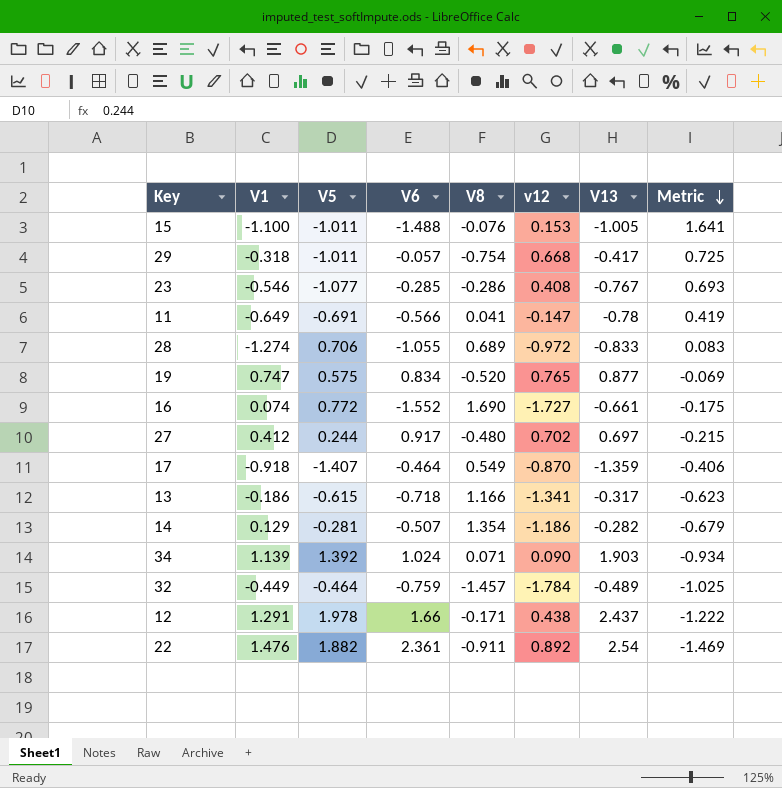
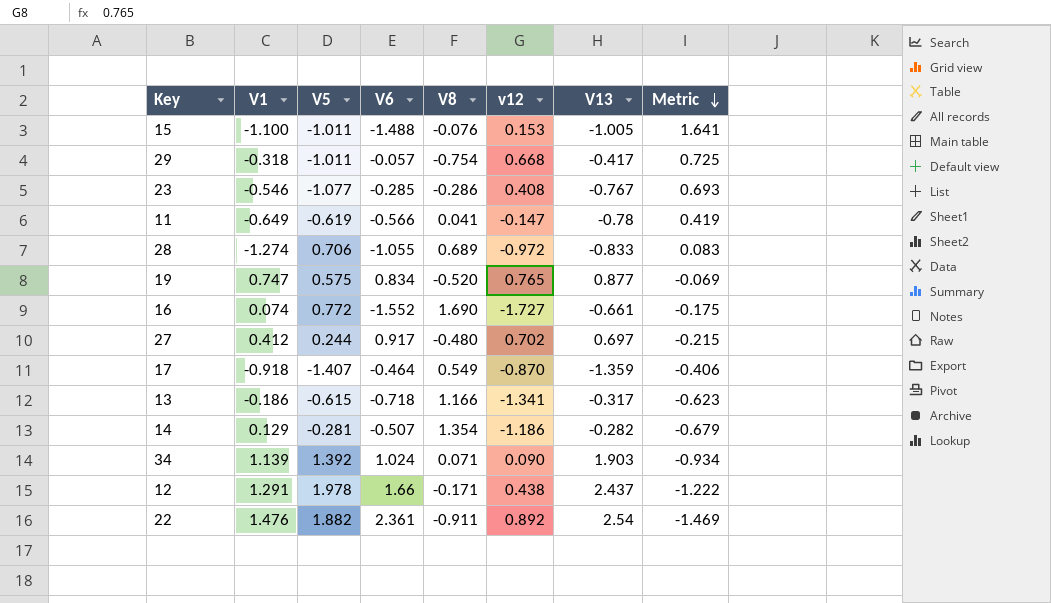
row 32: -0.449 | -0.464 | -0.759 | -1.457 | -1.784 | -0.489 | -1.025 -> none
11 | V5: -0.691 -> -0.619

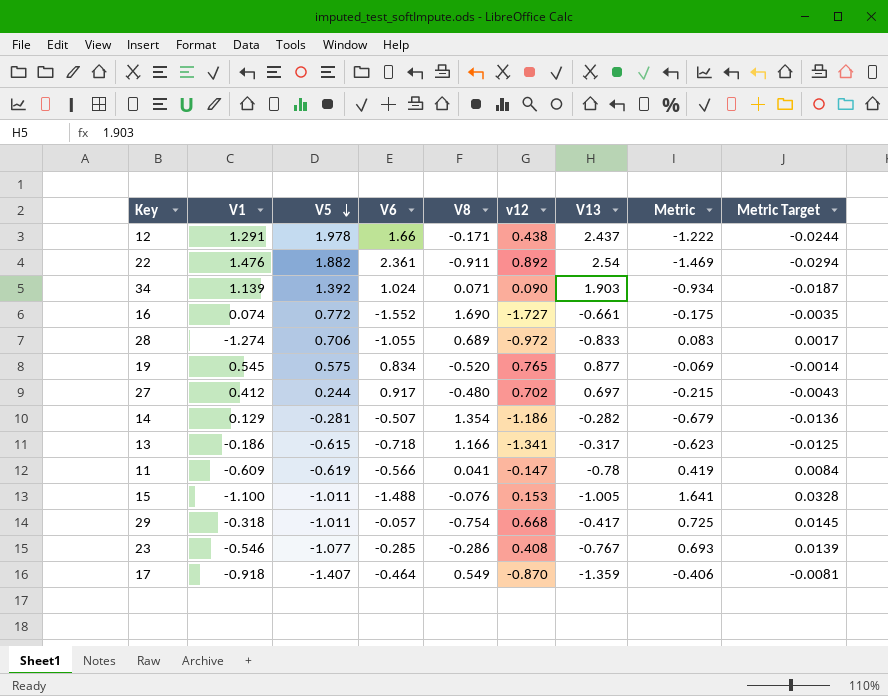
row order: Metric descending -> V5 descending
column Metric Target | formula: none -> [Metric] * 0.02
19 | V1: 0.747 -> 0.545
11 | V1: -0.649 -> -0.609

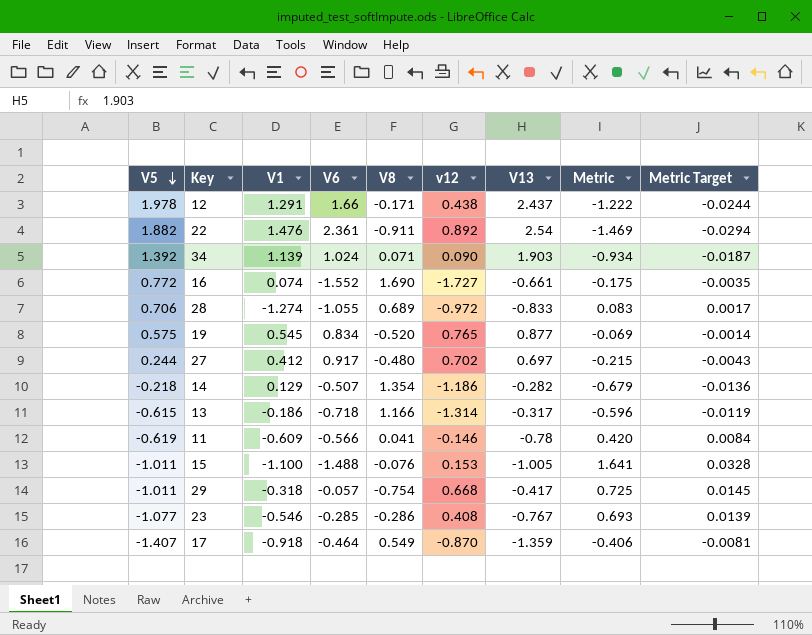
column V5 | position: 3 -> 1
14 | V5: -0.281 -> -0.218
13 | v12: -1.341 -> -1.314
13 | Metric: -0.623 -> -0.596
13 | Metric Target: -0.0125 -> -0.0119
11 | v12: -0.147 -> -0.146
11 | Metric: 0.419 -> 0.420

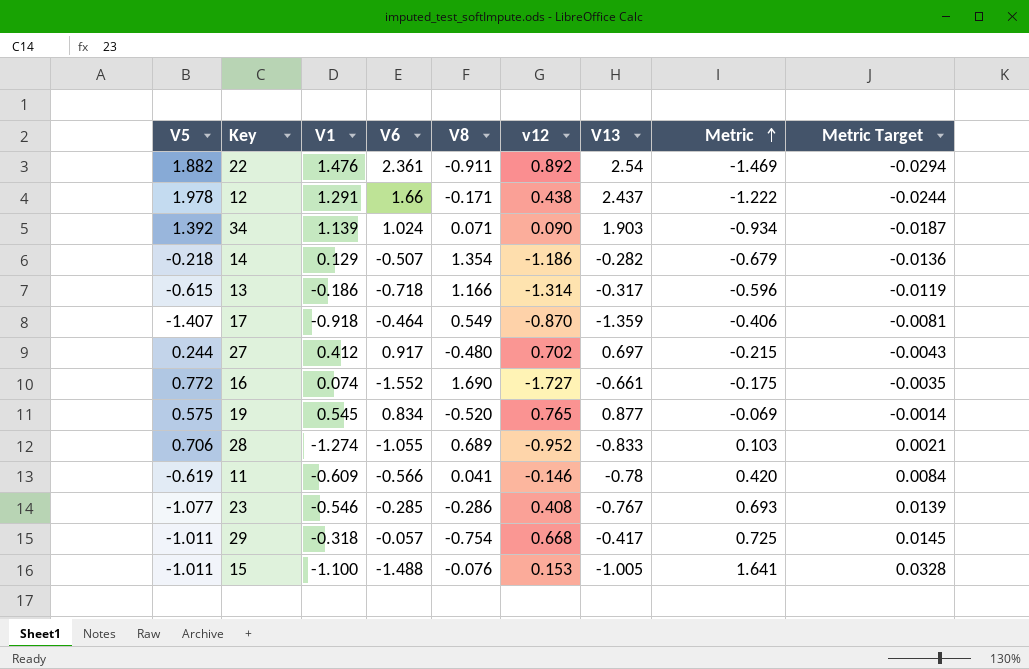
row order: V5 descending -> Metric ascending
28 | v12: -0.972 -> -0.952
28 | Metric: 0.083 -> 0.103
28 | Metric Target: 0.0017 -> 0.0021

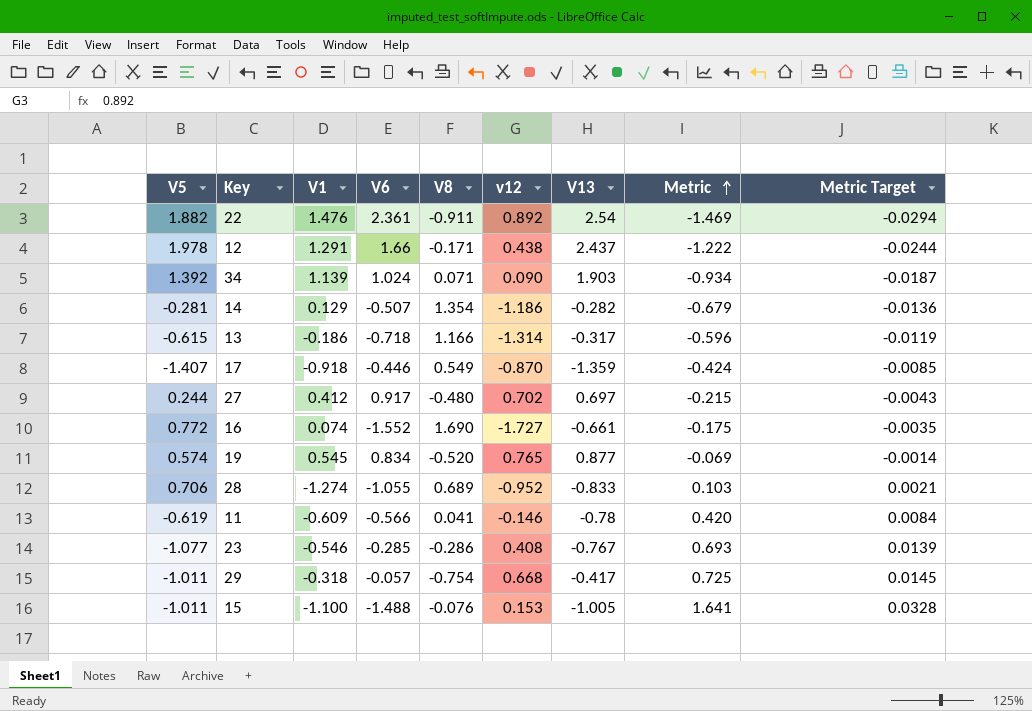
14 | V5: -0.218 -> -0.281
17 | V6: -0.464 -> -0.446
17 | Metric: -0.406 -> -0.424
17 | Metric Target: -0.0081 -> -0.0085
19 | V5: 0.575 -> 0.574

